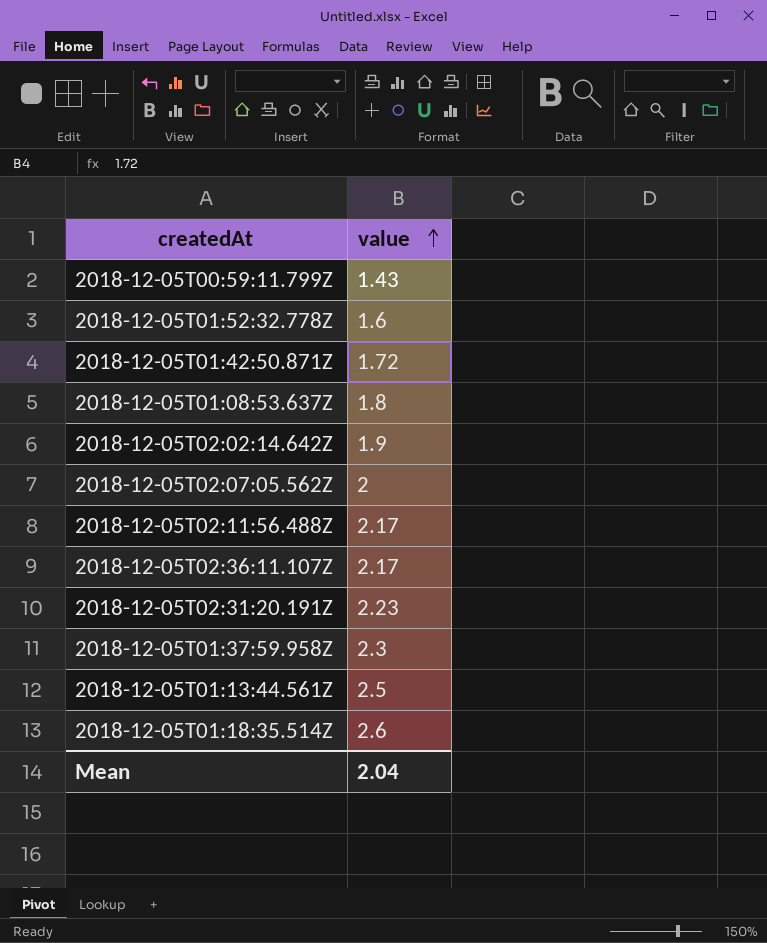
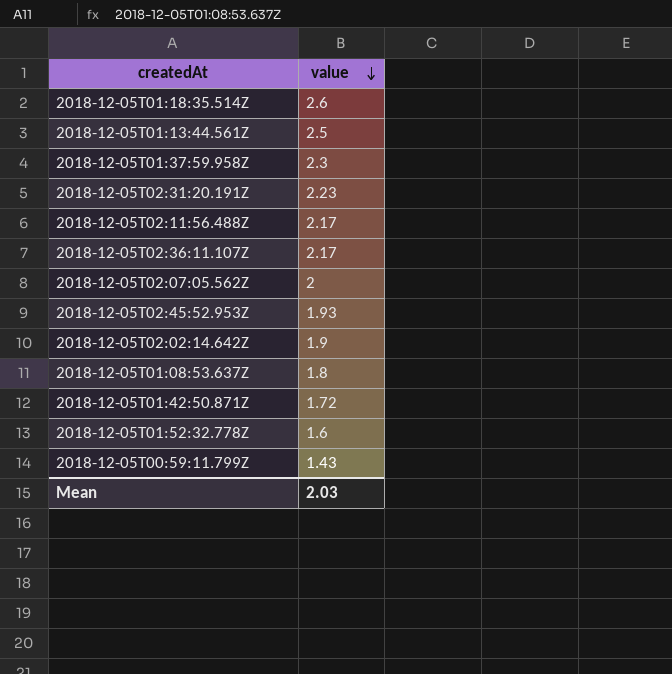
row order: value ascending -> value descending
row 2018-12-05T02:45:52.953Z: none -> 1.93
Mean | value: 2.04 -> 2.03

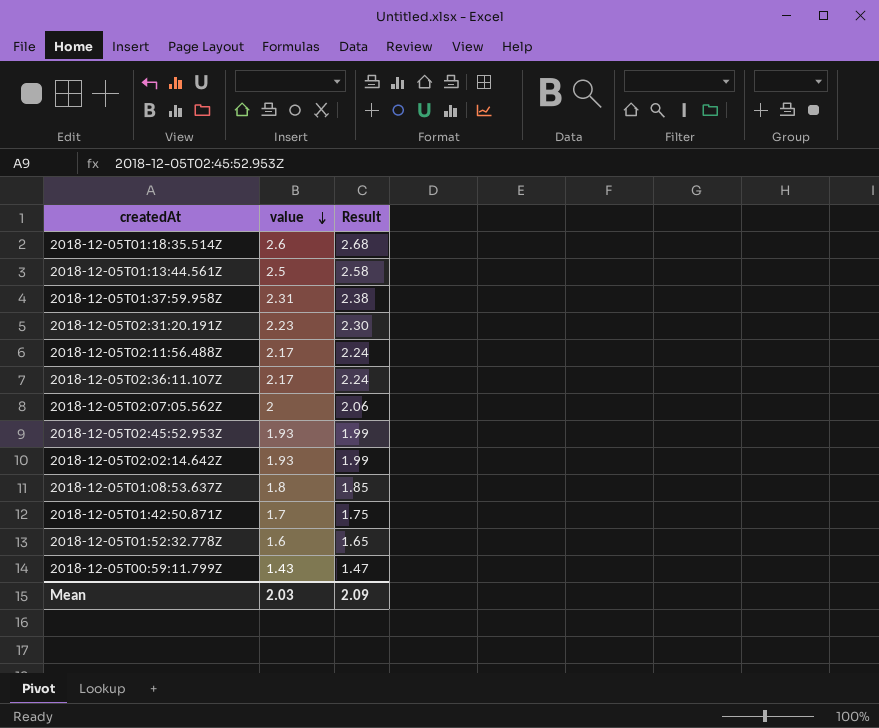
column Result | formula: none -> [value] * 1.03
2018-12-05T01:37:59.958Z | value: 2.3 -> 2.31
2018-12-05T02:02:14.642Z | value: 1.9 -> 1.93
2018-12-05T01:42:50.871Z | value: 1.72 -> 1.7

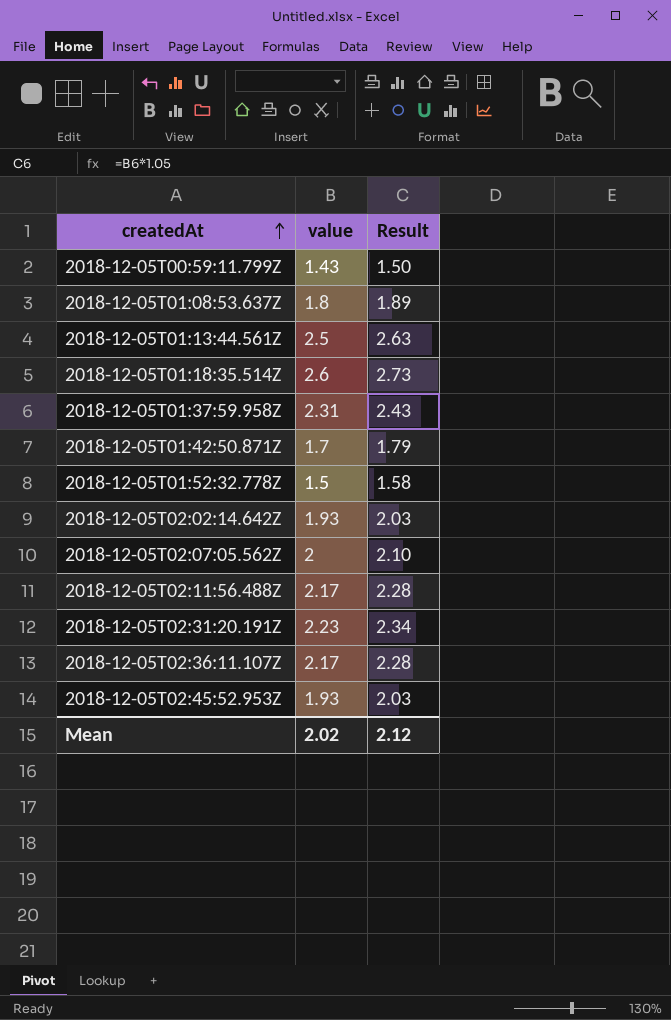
row order: value descending -> createdAt ascending
column Result | formula: [value] * 1.03 -> [value] * 1.05
2018-12-05T01:52:32.778Z | value: 1.6 -> 1.5
Mean | value: 2.03 -> 2.02
Mean | Result: 2.09 -> 2.12

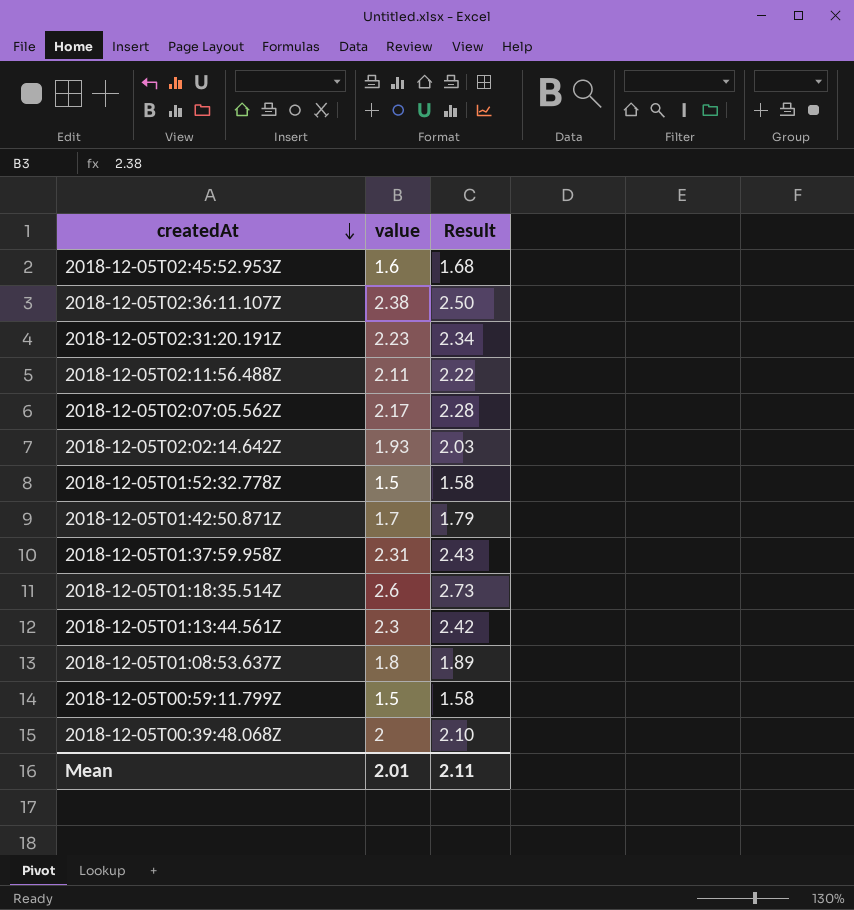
row order: createdAt ascending -> createdAt descending
2018-12-05T02:45:52.953Z | value: 1.93 -> 1.6
2018-12-05T02:45:52.953Z | Result: 2.03 -> 1.68
2018-12-05T02:36:11.107Z | value: 2.17 -> 2.38
2018-12-05T02:36:11.107Z | Result: 2.28 -> 2.50
2018-12-05T02:11:56.488Z | value: 2.17 -> 2.11
2018-12-05T02:11:56.488Z | Result: 2.28 -> 2.22
2018-12-05T02:07:05.562Z | value: 2 -> 2.17
2018-12-05T02:07:05.562Z | Result: 2.10 -> 2.28
2018-12-05T01:13:44.561Z | value: 2.5 -> 2.3
2018-12-05T01:13:44.561Z | Result: 2.63 -> 2.42
2018-12-05T00:59:11.799Z | value: 1.43 -> 1.5
2018-12-05T00:59:11.799Z | Result: 1.50 -> 1.58
row 2018-12-05T00:39:48.068Z: none -> 2 | 2.10
Mean | value: 2.02 -> 2.01
Mean | Result: 2.12 -> 2.11

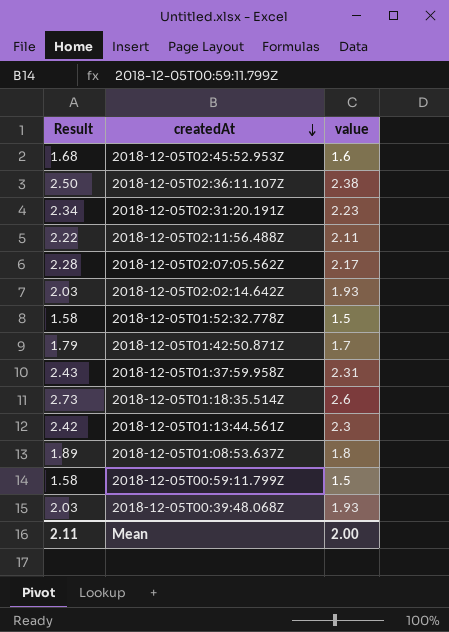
column Result | position: 3 -> 1
2018-12-05T00:39:48.068Z | Result: 2.10 -> 2.03
2018-12-05T00:39:48.068Z | value: 2 -> 1.93
Mean | value: 2.01 -> 2.00

